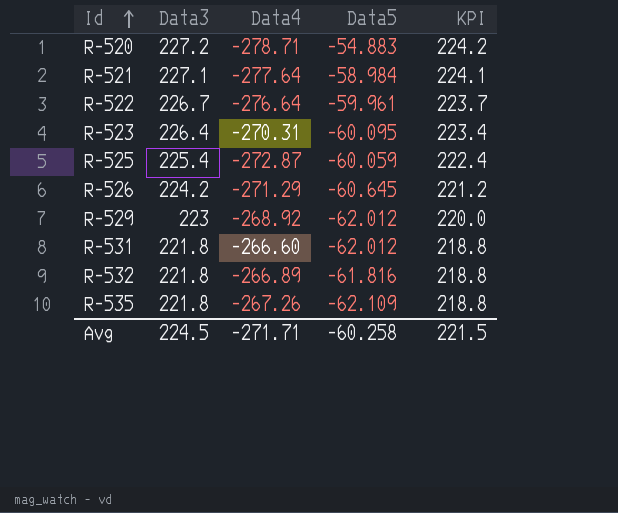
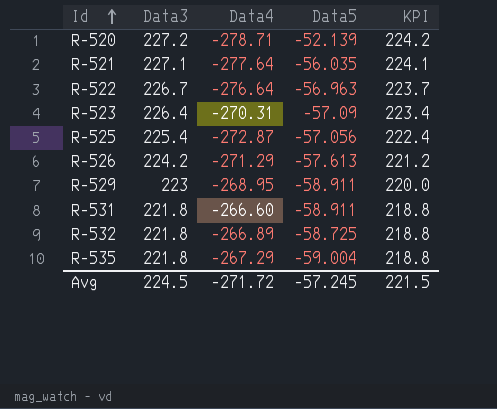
R-520 | Data5: -54.883 -> -52.139
R-521 | Data5: -58.984 -> -56.035
R-522 | Data5: -59.961 -> -56.963
R-523 | Data5: -60.095 -> -57.09
R-525 | Data5: -60.059 -> -57.056
R-526 | Data5: -60.645 -> -57.613
R-529 | Data4: -268.92 -> -268.95
R-529 | Data5: -62.012 -> -58.911
R-531 | Data5: -62.012 -> -58.911
R-532 | Data5: -61.816 -> -58.725
R-535 | Data4: -267.26 -> -267.29
R-535 | Data5: -62.109 -> -59.004
Avg | Data4: -271.71 -> -271.72
Avg | Data5: -60.258 -> -57.245

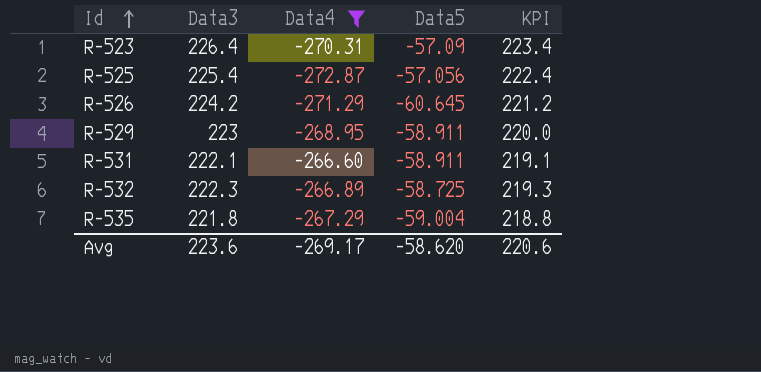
filter: none -> Data4 >= -272.87
R-526 | Data5: -57.613 -> -60.645
R-531 | Data3: 221.8 -> 222.1
R-531 | KPI: 218.8 -> 219.1
R-532 | Data3: 221.8 -> 222.3
R-532 | KPI: 218.8 -> 219.3
Avg | Data3: 224.5 -> 223.6
Avg | Data4: -271.72 -> -269.17
Avg | Data5: -57.245 -> -58.620
Avg | KPI: 221.5 -> 220.6

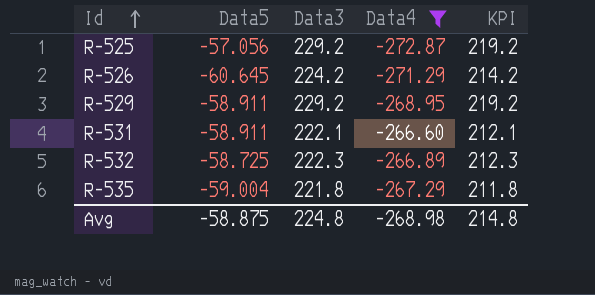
column Data5 | position: 4 -> 2
column KPI | formula: [Data3] - 3 -> [Data3] - 10
row R-523: 226.4 | -270.31 | -57.09 | 223.4 -> none
R-525 | Data3: 225.4 -> 229.2
R-529 | Data3: 223 -> 229.2
Avg | Data5: -58.620 -> -58.875
Avg | Data3: 223.6 -> 224.8
Avg | Data4: -269.17 -> -268.98
Avg | KPI: 220.6 -> 214.8

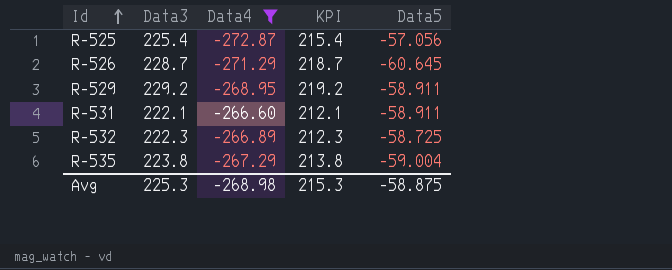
column Data5 | position: 2 -> 5
R-525 | Data3: 229.2 -> 225.4
R-525 | KPI: 219.2 -> 215.4
R-526 | Data3: 224.2 -> 228.7
R-526 | KPI: 214.2 -> 218.7
R-535 | Data3: 221.8 -> 223.8
R-535 | KPI: 211.8 -> 213.8
Avg | Data3: 224.8 -> 225.3
Avg | KPI: 214.8 -> 215.3

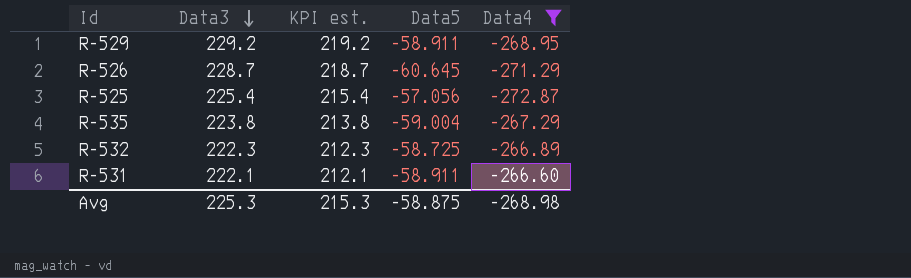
row order: Id ascending -> Data3 descending
column name: KPI -> KPI est.
column Data4 | position: 3 -> 5

